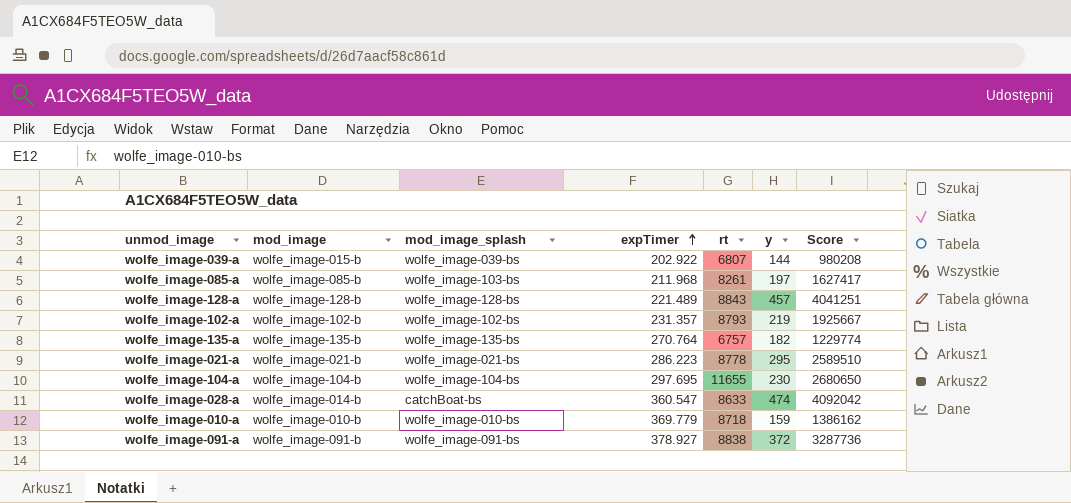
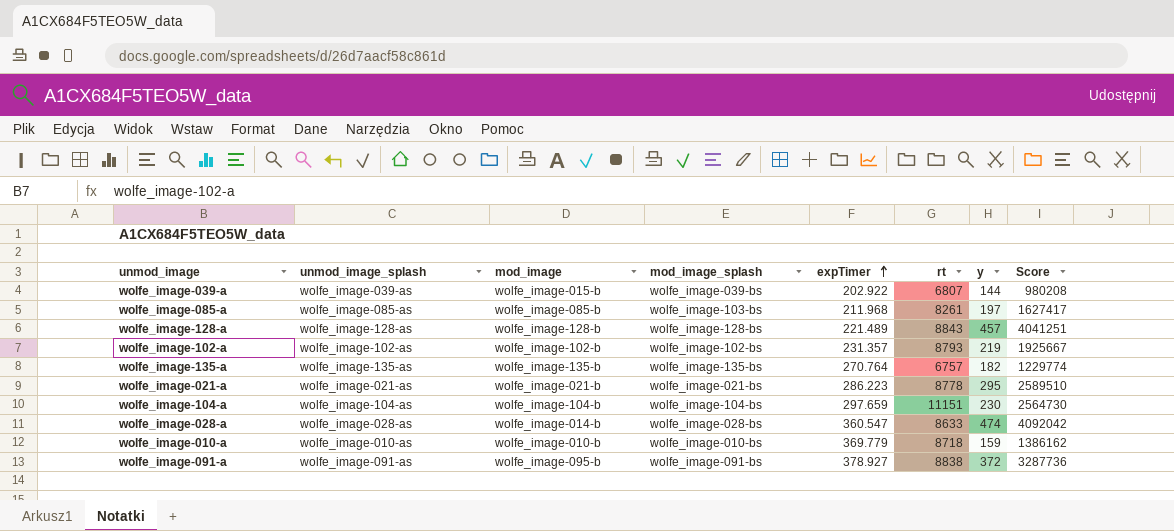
column unmod_image_splash | position: none -> 2
wolfe_image-104-a | expTimer: 297.695 -> 297.659
wolfe_image-104-a | rt: 11655 -> 11151
wolfe_image-104-a | Score: 2680650 -> 2564730
wolfe_image-028-a | mod_image_splash: catchBoat-bs -> wolfe_image-028-bs
wolfe_image-091-a | mod_image: wolfe_image-091-b -> wolfe_image-095-b

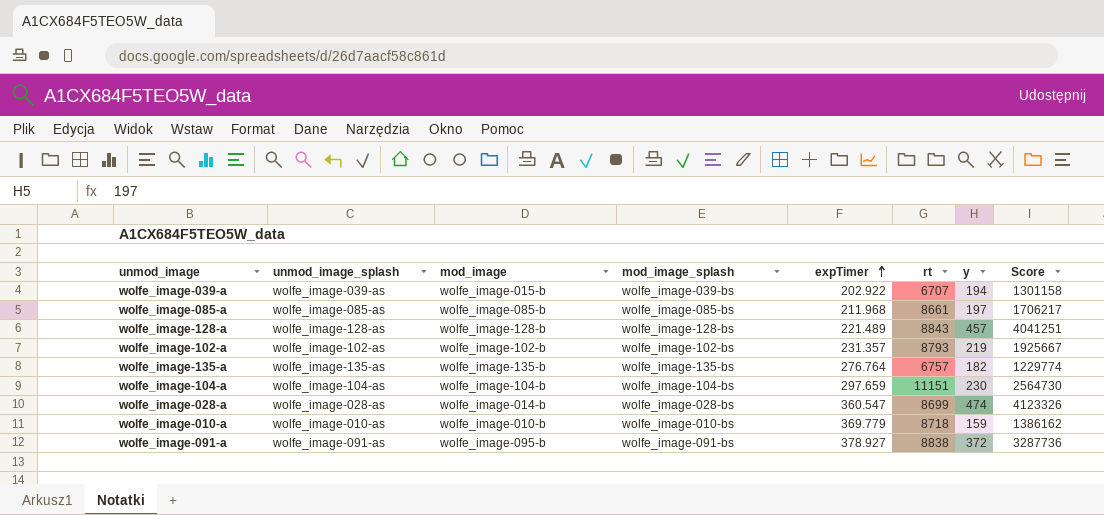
row wolfe_image-021-a: wolfe_image-021-as | wolfe_image-021-b | wolfe_image-021-bs | 286.223 | 8778 | 295 | 2589510 -> none
wolfe_image-039-a | rt: 6807 -> 6707
wolfe_image-039-a | y: 144 -> 194
wolfe_image-039-a | Score: 980208 -> 1301158
wolfe_image-085-a | mod_image_splash: wolfe_image-103-bs -> wolfe_image-085-bs
wolfe_image-085-a | rt: 8261 -> 8661
wolfe_image-085-a | Score: 1627417 -> 1706217
wolfe_image-135-a | expTimer: 270.764 -> 276.764
wolfe_image-028-a | rt: 8633 -> 8699
wolfe_image-028-a | Score: 4092042 -> 4123326

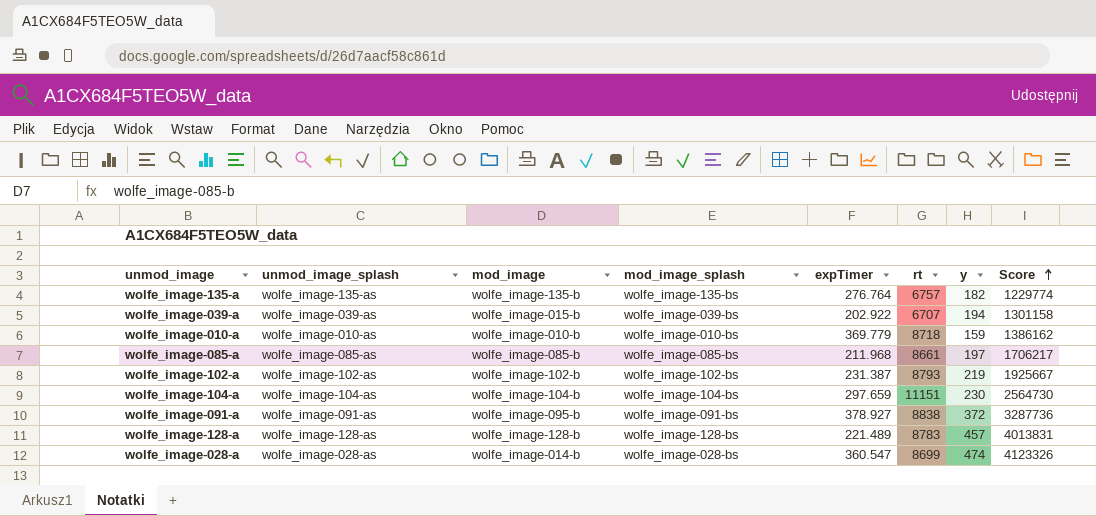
row order: expTimer ascending -> Score ascending
wolfe_image-102-a | expTimer: 231.357 -> 231.387
wolfe_image-128-a | rt: 8843 -> 8783
wolfe_image-128-a | Score: 4041251 -> 4013831

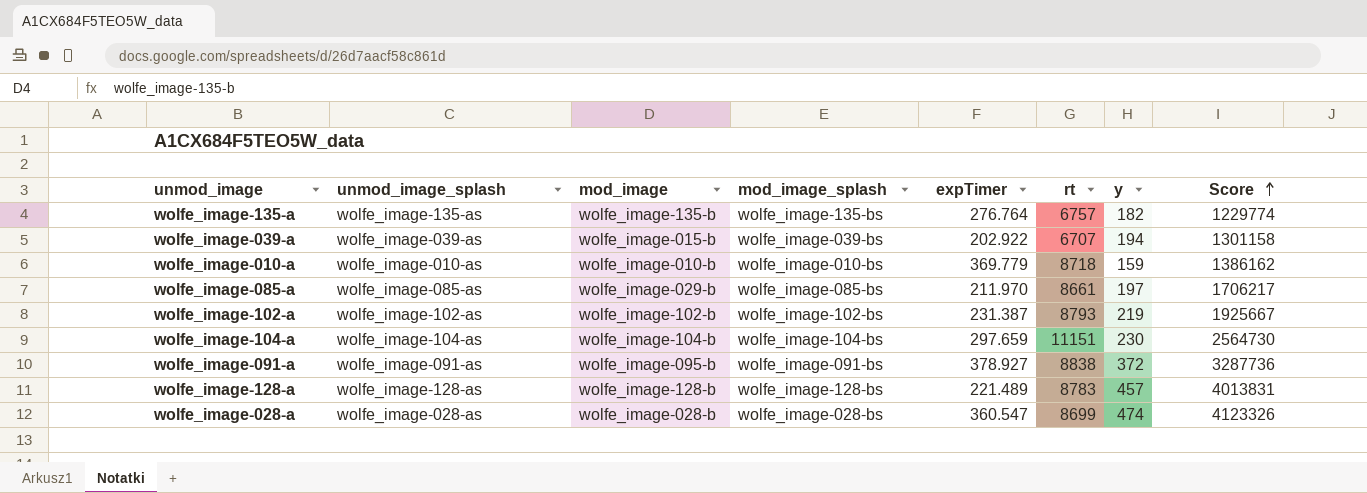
wolfe_image-085-a | mod_image: wolfe_image-085-b -> wolfe_image-029-b
wolfe_image-085-a | expTimer: 211.968 -> 211.970
wolfe_image-028-a | mod_image: wolfe_image-014-b -> wolfe_image-028-b

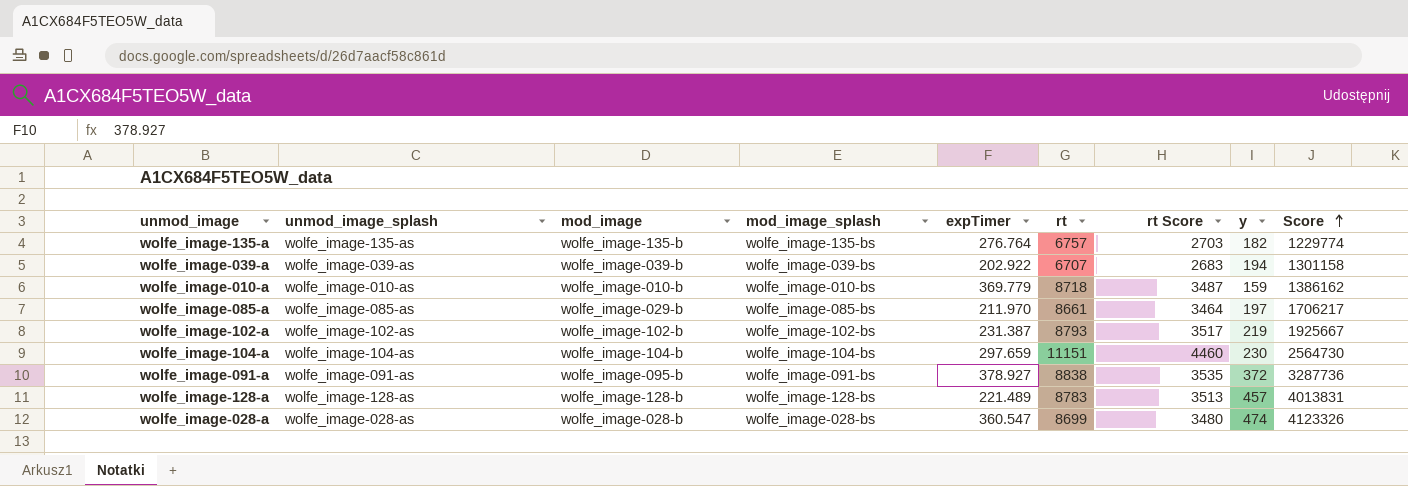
column rt Score | formula: none -> [rt] * 0.4
wolfe_image-039-a | mod_image: wolfe_image-015-b -> wolfe_image-039-b

